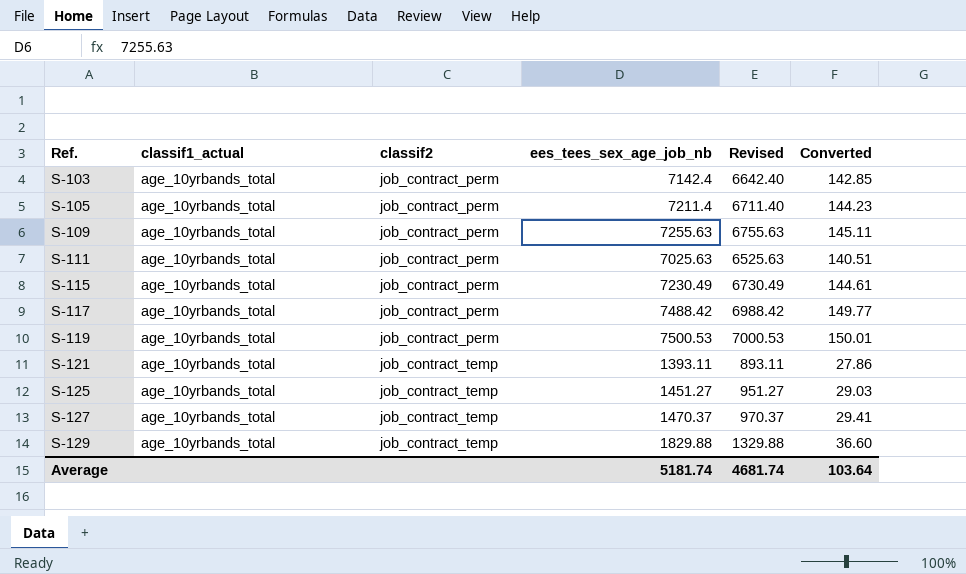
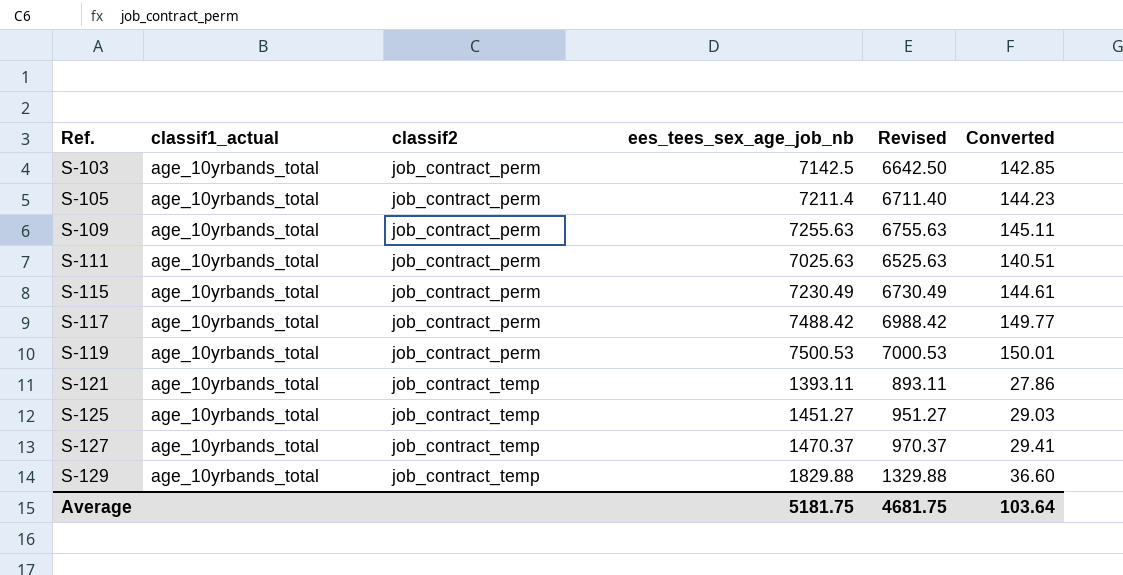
S-103 | ees_tees_sex_age_job_nb: 7142.4 -> 7142.5
S-103 | Revised: 6642.40 -> 6642.50
Average | ees_tees_sex_age_job_nb: 5181.74 -> 5181.75
Average | Revised: 4681.74 -> 4681.75

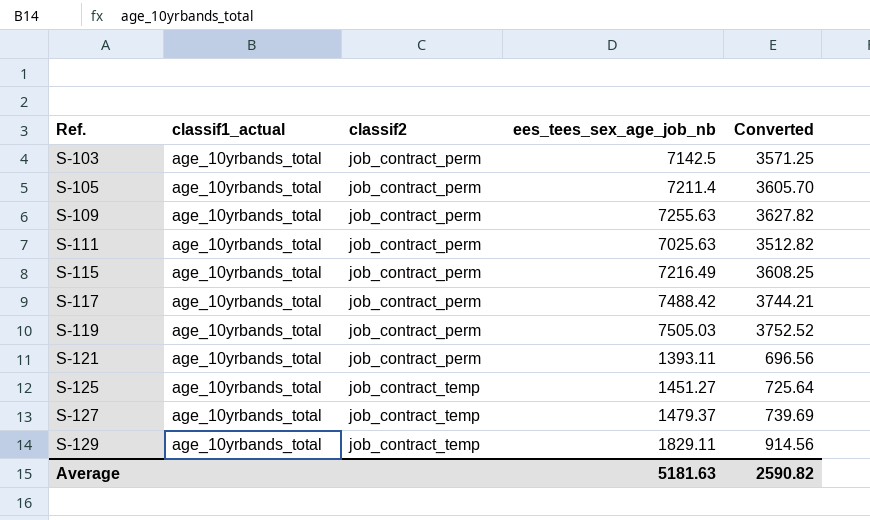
column Revised | formula: [ees_tees_sex_age_job_nb] - 500 -> none
column Converted | formula: [ees_tees_sex_age_job_nb] * 0.02 -> [ees_tees_sex_age_job_nb] * 0.5
S-115 | ees_tees_sex_age_job_nb: 7230.49 -> 7216.49
S-119 | ees_tees_sex_age_job_nb: 7500.53 -> 7505.03
S-121 | classif2: job_contract_temp -> job_contract_perm
S-127 | ees_tees_sex_age_job_nb: 1470.37 -> 1479.37
S-129 | ees_tees_sex_age_job_nb: 1829.88 -> 1829.11
Average | ees_tees_sex_age_job_nb: 5181.75 -> 5181.63
Average | Converted: 103.64 -> 2590.82

